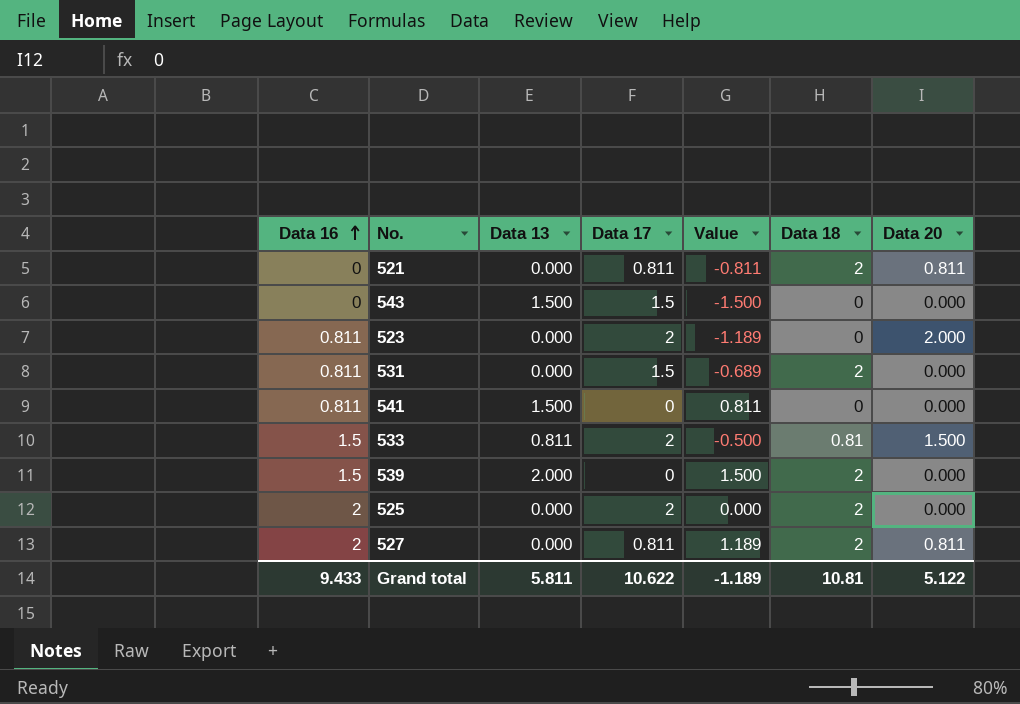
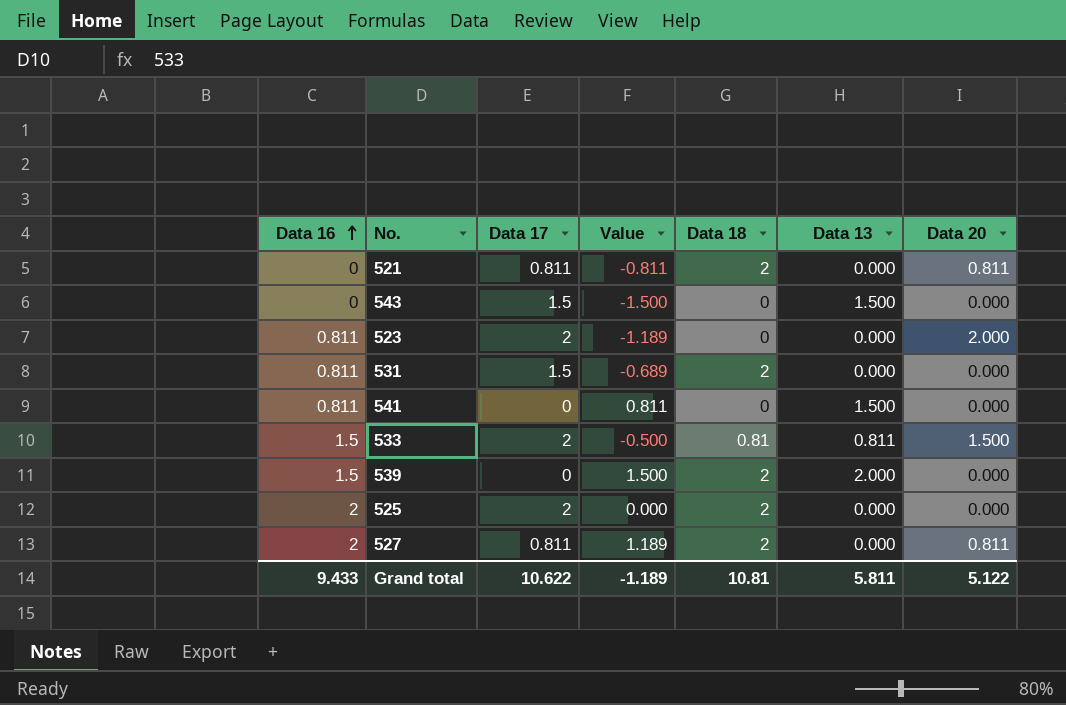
column Data 13 | position: 3 -> 6

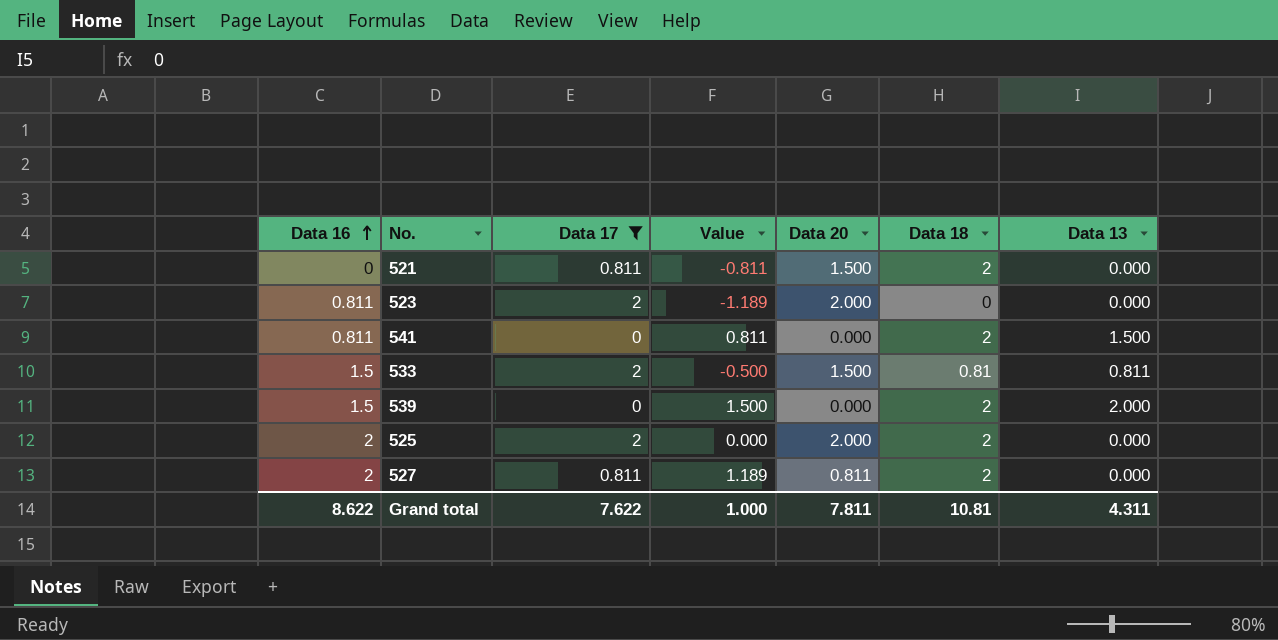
filter: none -> Data 17 != 1.5
column Data 20 | position: 7 -> 5
521 | Data 20: 0.811 -> 1.500
541 | Data 18: 0 -> 2
525 | Data 20: 0.000 -> 2.000
Grand total | Data 16: 9.433 -> 8.622
Grand total | Data 17: 10.622 -> 7.622
Grand total | Value: -1.189 -> 1.000
Grand total | Data 20: 5.122 -> 7.811
Grand total | Data 13: 5.811 -> 4.311

